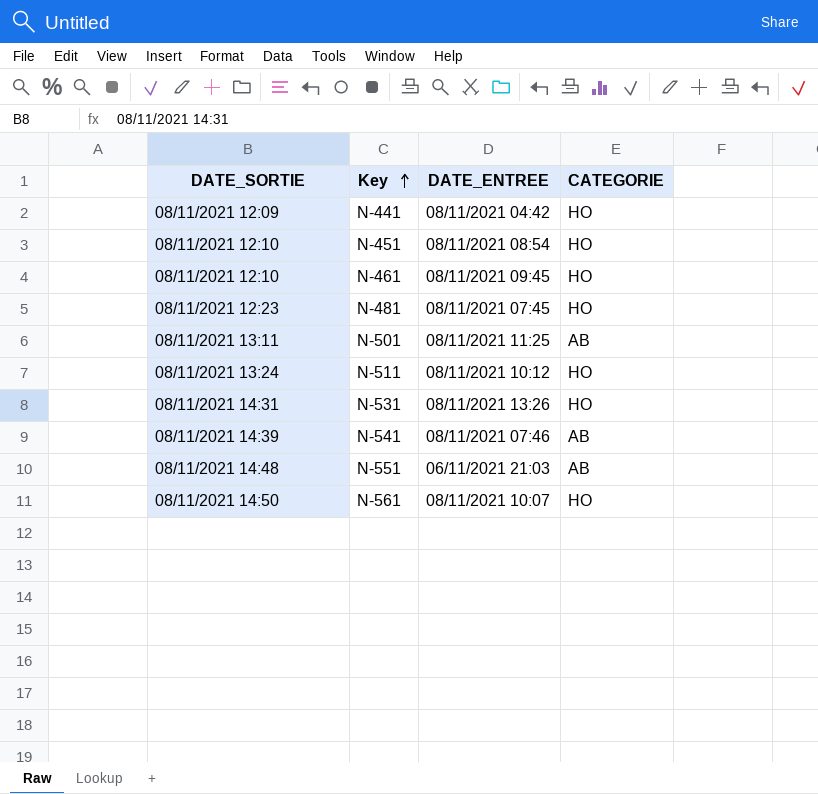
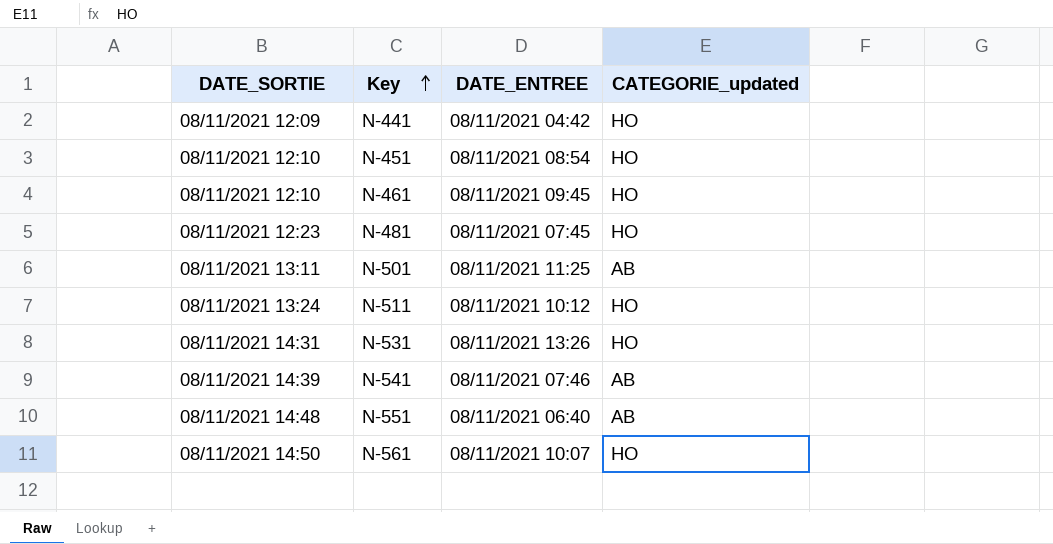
column name: CATEGORIE -> CATEGORIE_updated
N-551 | DATE_ENTREE: 06/11/2021 21:03 -> 08/11/2021 06:40

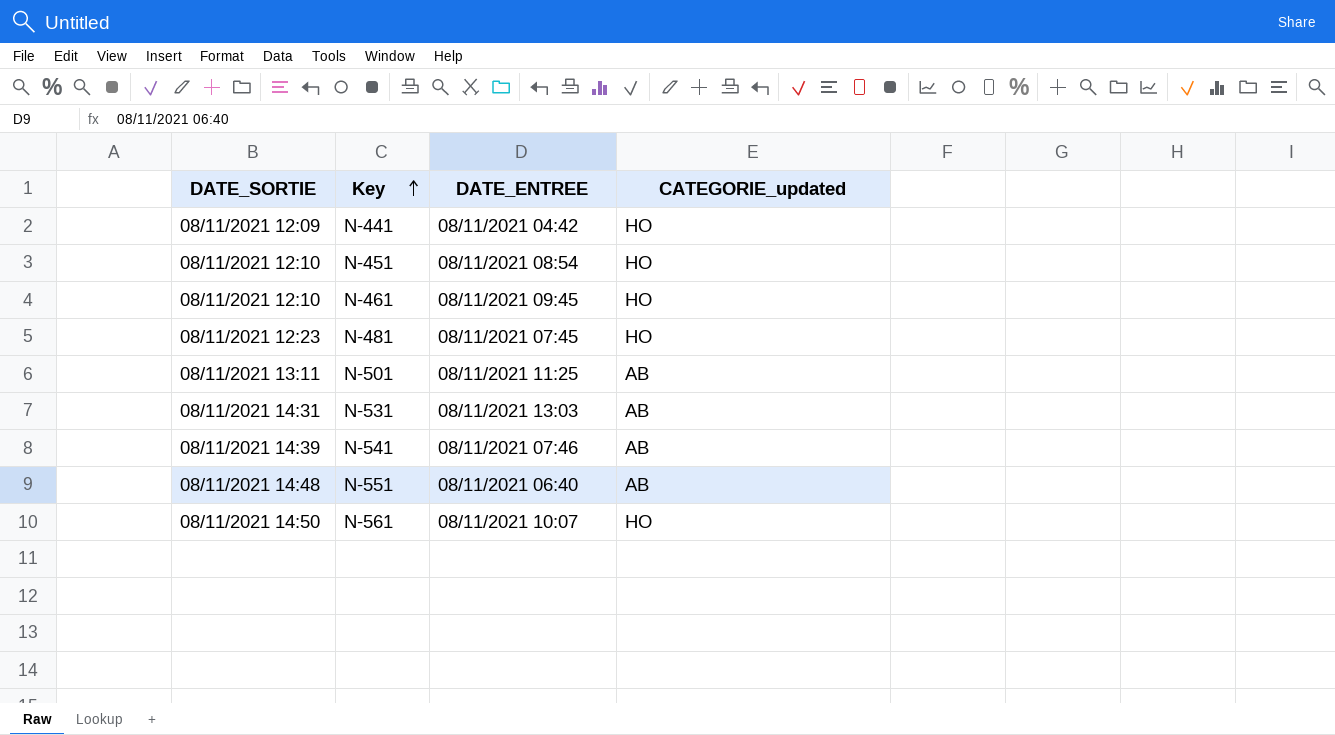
row N-511: 08/11/2021 13:24 | 08/11/2021 10:12 | HO -> none
N-531 | DATE_ENTREE: 08/11/2021 13:26 -> 08/11/2021 13:03
N-531 | CATEGORIE_updated: HO -> AB

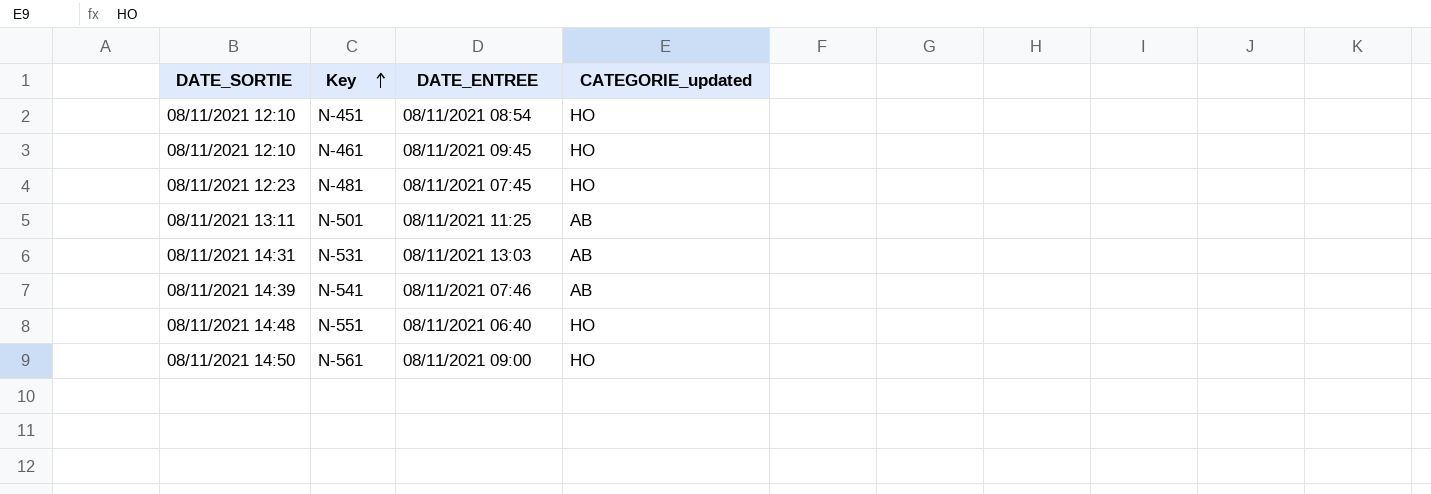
row N-441: 08/11/2021 12:09 | 08/11/2021 04:42 | HO -> none
N-551 | CATEGORIE_updated: AB -> HO
N-561 | DATE_ENTREE: 08/11/2021 10:07 -> 08/11/2021 09:00

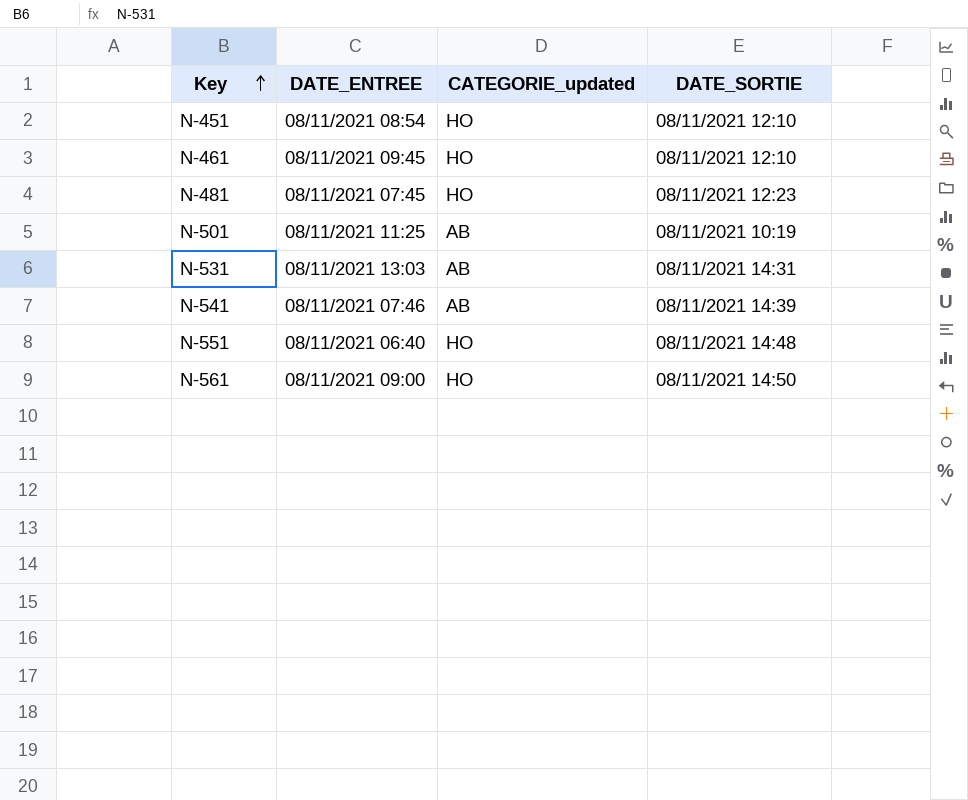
column DATE_SORTIE | position: 1 -> 4
N-501 | DATE_SORTIE: 08/11/2021 13:11 -> 08/11/2021 10:19

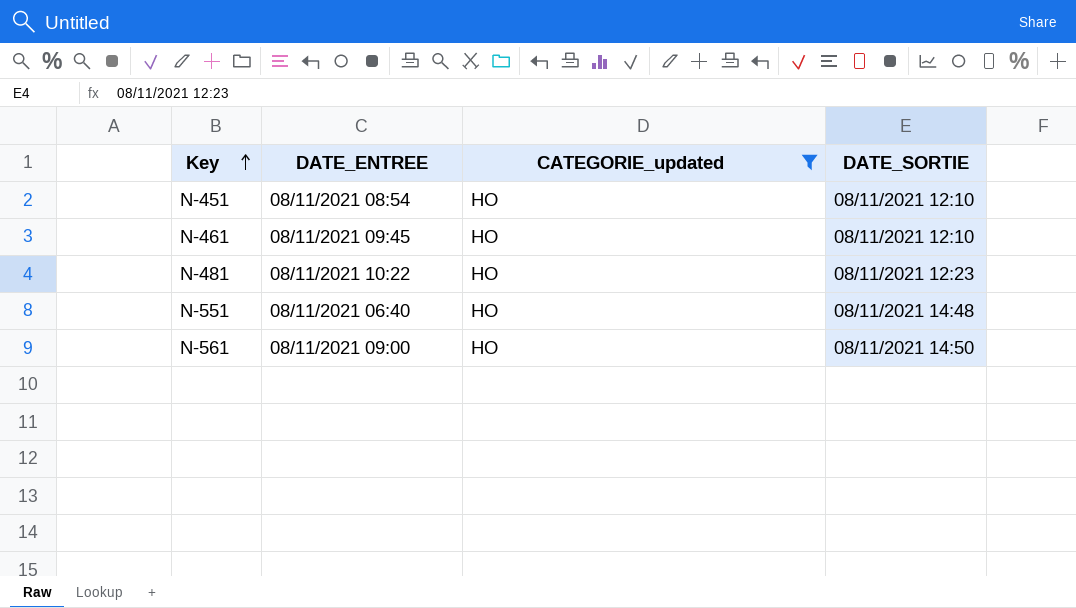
filter: none -> CATEGORIE_updated = HO
N-481 | DATE_ENTREE: 08/11/2021 07:45 -> 08/11/2021 10:22

